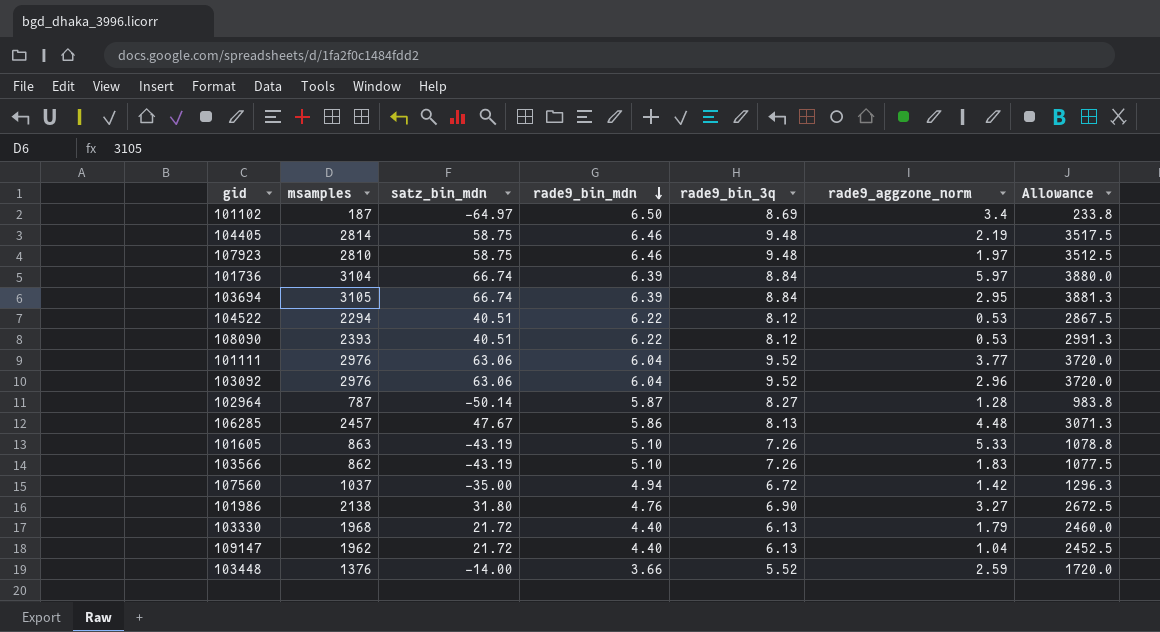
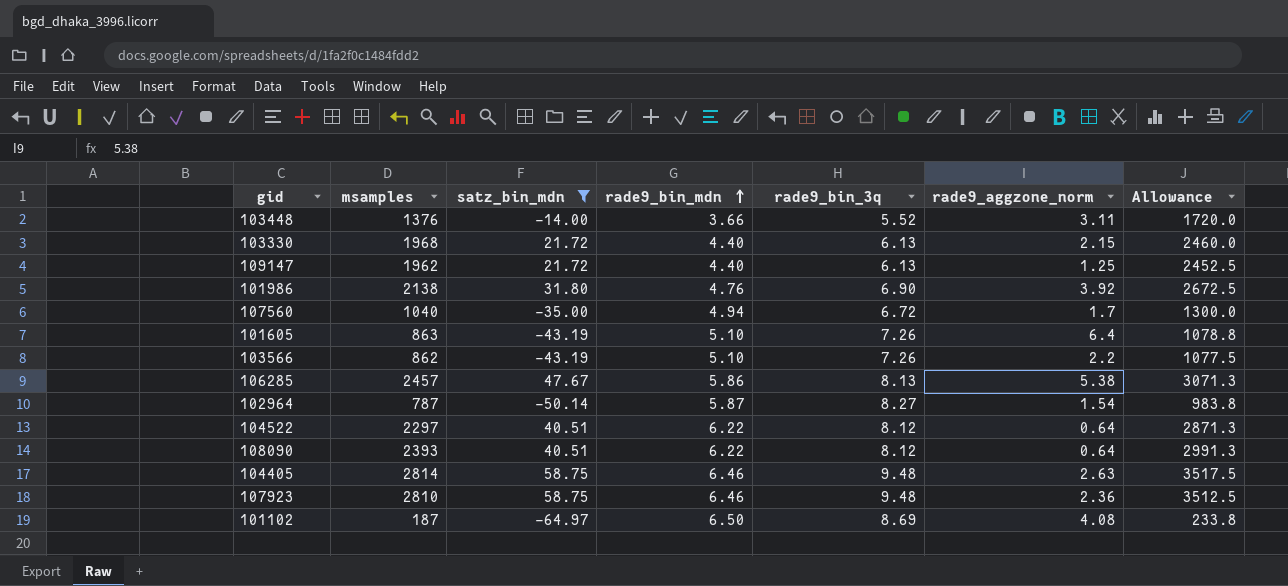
filter: none -> satz_bin_mdn <= 58.75
row order: rade9_bin_mdn descending -> rade9_bin_mdn ascending
103448 | rade9_aggzone_norm: 2.59 -> 3.11
103330 | rade9_aggzone_norm: 1.79 -> 2.15
109147 | rade9_aggzone_norm: 1.04 -> 1.25
101986 | rade9_aggzone_norm: 3.27 -> 3.92
107560 | msamples: 1037 -> 1040
107560 | rade9_aggzone_norm: 1.42 -> 1.7
107560 | Allowance: 1296.3 -> 1300.0
101605 | rade9_aggzone_norm: 5.33 -> 6.4
103566 | rade9_aggzone_norm: 1.83 -> 2.2
106285 | rade9_aggzone_norm: 4.48 -> 5.38
102964 | rade9_aggzone_norm: 1.28 -> 1.54
104522 | msamples: 2294 -> 2297
104522 | rade9_aggzone_norm: 0.53 -> 0.64
104522 | Allowance: 2867.5 -> 2871.3
108090 | rade9_aggzone_norm: 0.53 -> 0.64
104405 | rade9_aggzone_norm: 2.19 -> 2.63
107923 | rade9_aggzone_norm: 1.97 -> 2.36
101102 | rade9_aggzone_norm: 3.4 -> 4.08

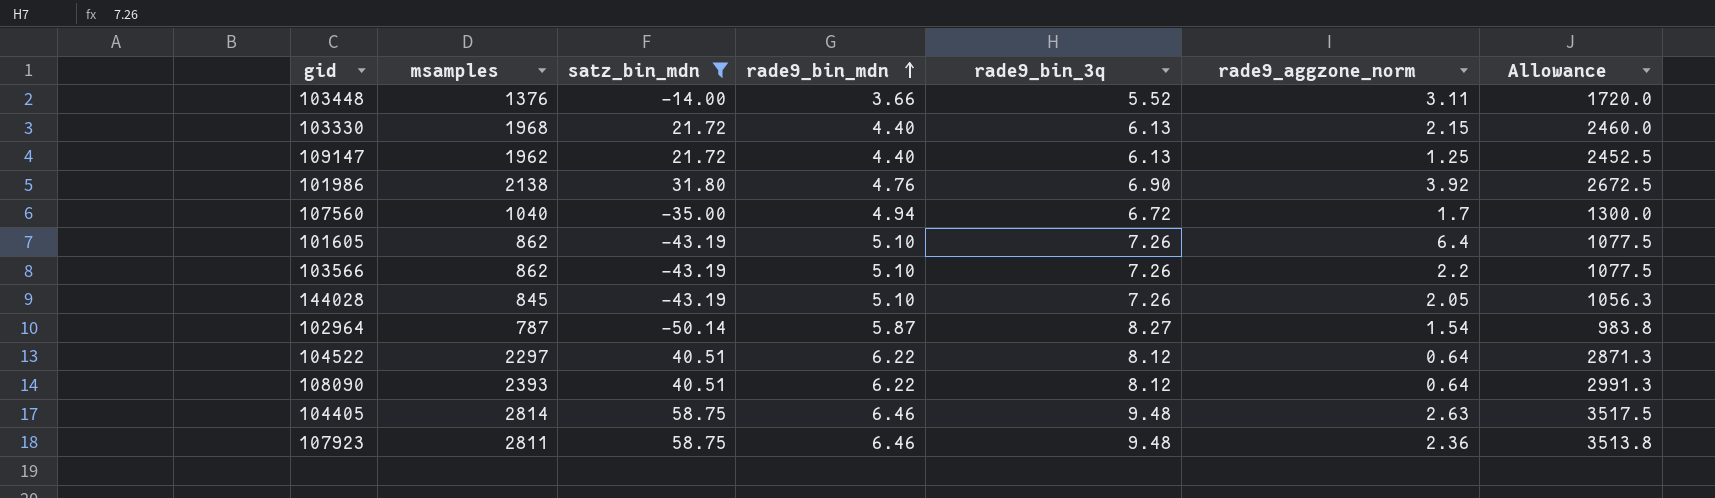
row 106285: 2457 | 47.67 | 5.86 | 8.13 | 5.38 | 3071.3 -> none
row 101102: 187 | -64.97 | 6.50 | 8.69 | 4.08 | 233.8 -> none
101605 | msamples: 863 -> 862
101605 | Allowance: 1078.8 -> 1077.5
row 144028: none -> 845 | -43.19 | 5.10 | 7.26 | 2.05 | 1056.3
107923 | msamples: 2810 -> 2811
107923 | Allowance: 3512.5 -> 3513.8

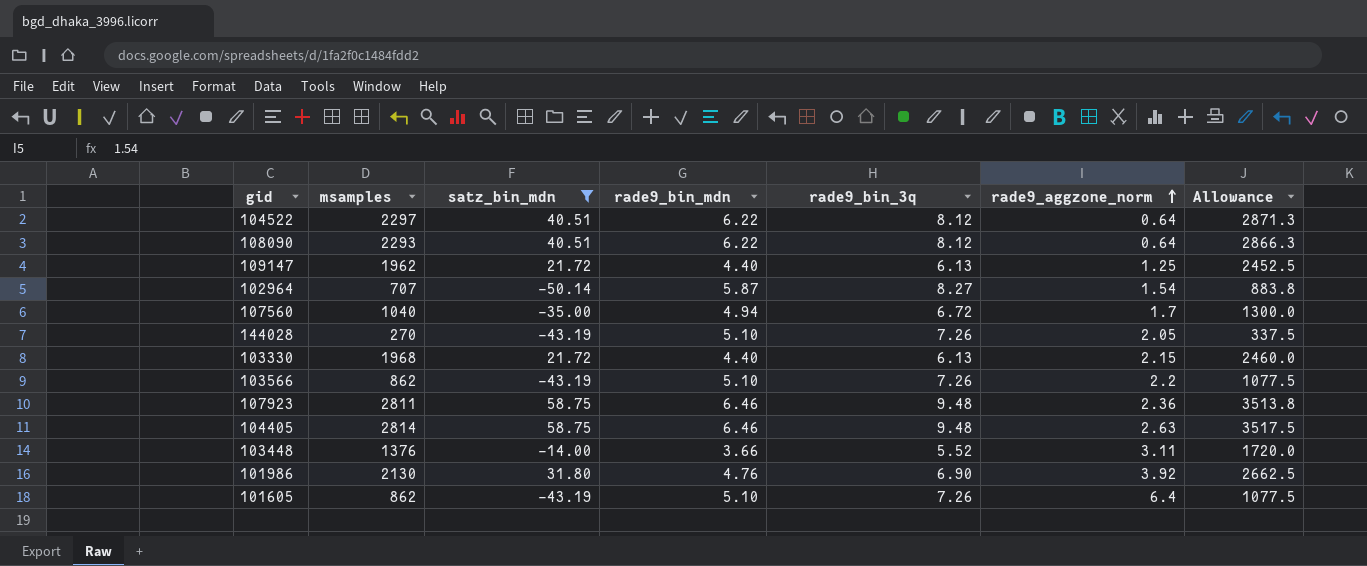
row order: rade9_bin_mdn ascending -> rade9_aggzone_norm ascending
108090 | msamples: 2393 -> 2293
108090 | Allowance: 2991.3 -> 2866.3
102964 | msamples: 787 -> 707
102964 | Allowance: 983.8 -> 883.8
144028 | msamples: 845 -> 270
144028 | Allowance: 1056.3 -> 337.5
101986 | msamples: 2138 -> 2130
101986 | Allowance: 2672.5 -> 2662.5

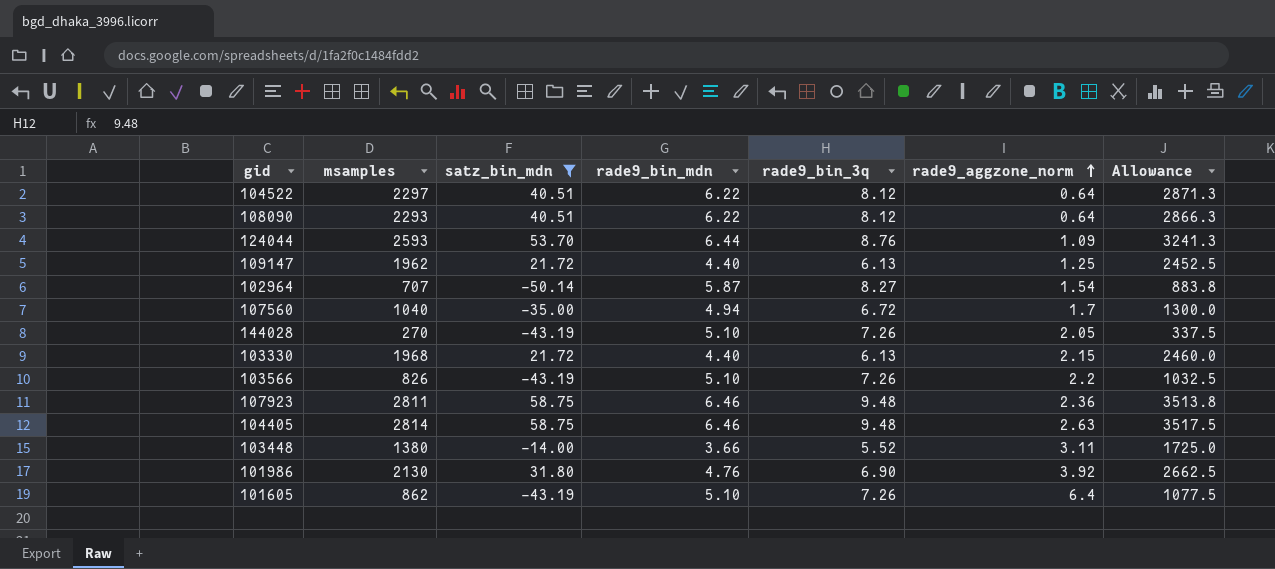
row 124044: none -> 2593 | 53.70 | 6.44 | 8.76 | 1.09 | 3241.3
103566 | msamples: 862 -> 826
103566 | Allowance: 1077.5 -> 1032.5
103448 | msamples: 1376 -> 1380
103448 | Allowance: 1720.0 -> 1725.0

